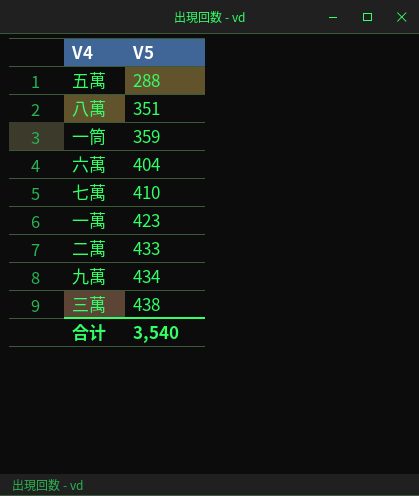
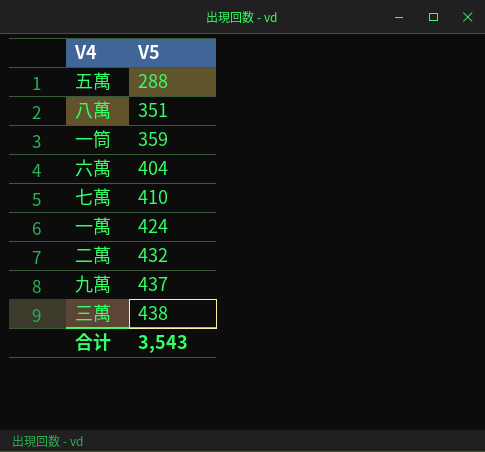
一萬 | V5: 423 -> 424
二萬 | V5: 433 -> 432
九萬 | V5: 434 -> 437
合计 | V5: 3,540 -> 3,543

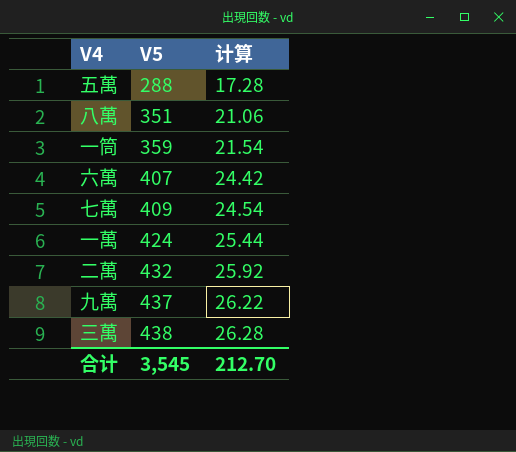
column 计算 | formula: none -> [V5] * 0.06
六萬 | V5: 404 -> 407
七萬 | V5: 410 -> 409
合计 | V5: 3,543 -> 3,545

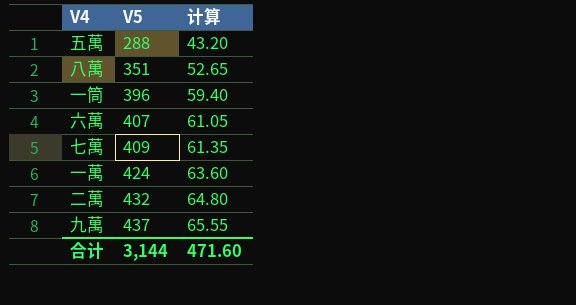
column 计算 | formula: [V5] * 0.06 -> [V5] * 0.15
row 三萬: 438 | 26.28 -> none
一筒 | V5: 359 -> 396
合计 | V5: 3,545 -> 3,144
合计 | 计算: 212.70 -> 471.60

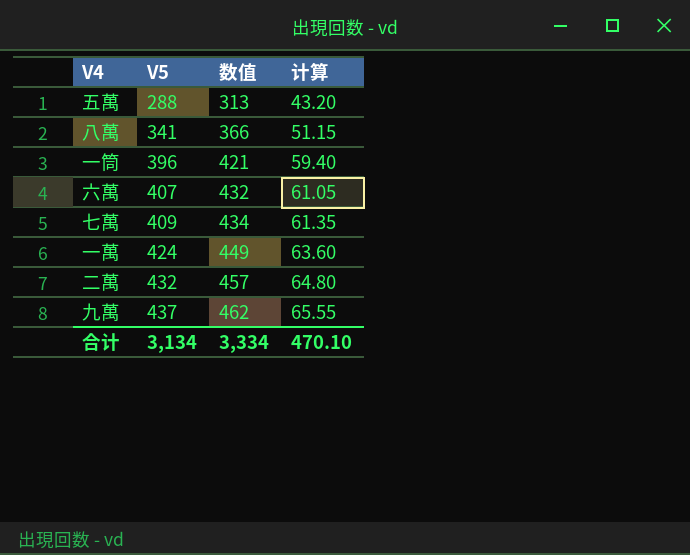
column 数值 | formula: none -> [V5] + 25
八萬 | V5: 351 -> 341
八萬 | 计算: 52.65 -> 51.15
合计 | V5: 3,144 -> 3,134
合计 | 计算: 471.60 -> 470.10

